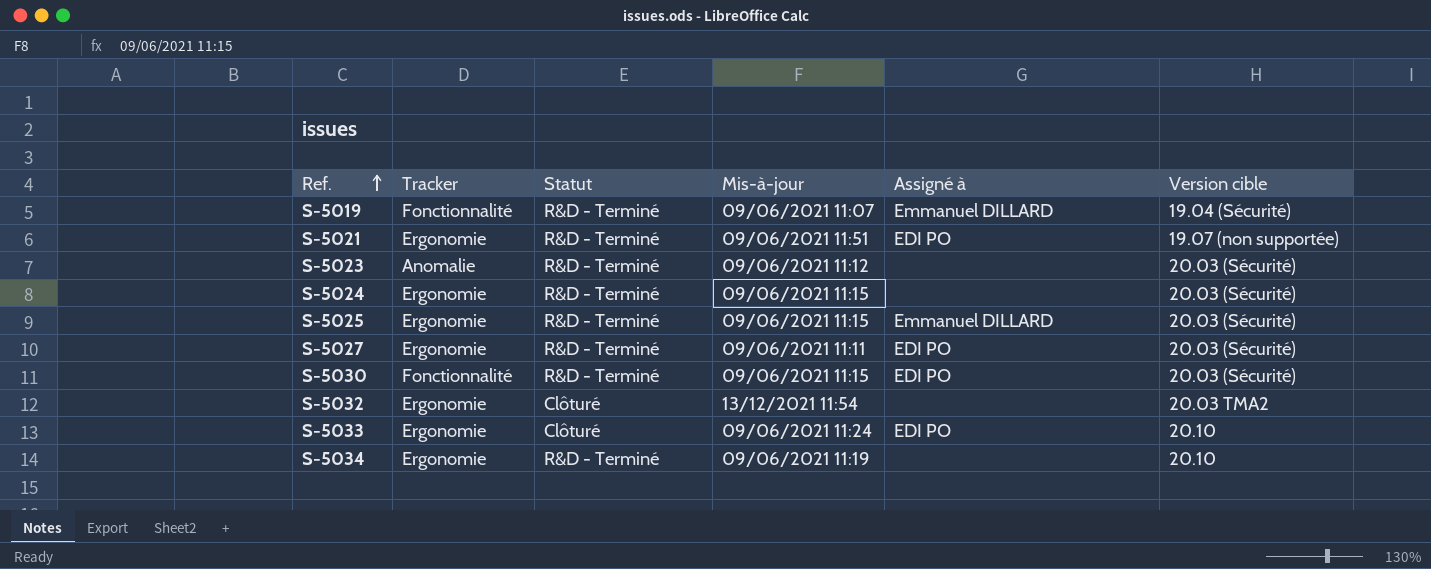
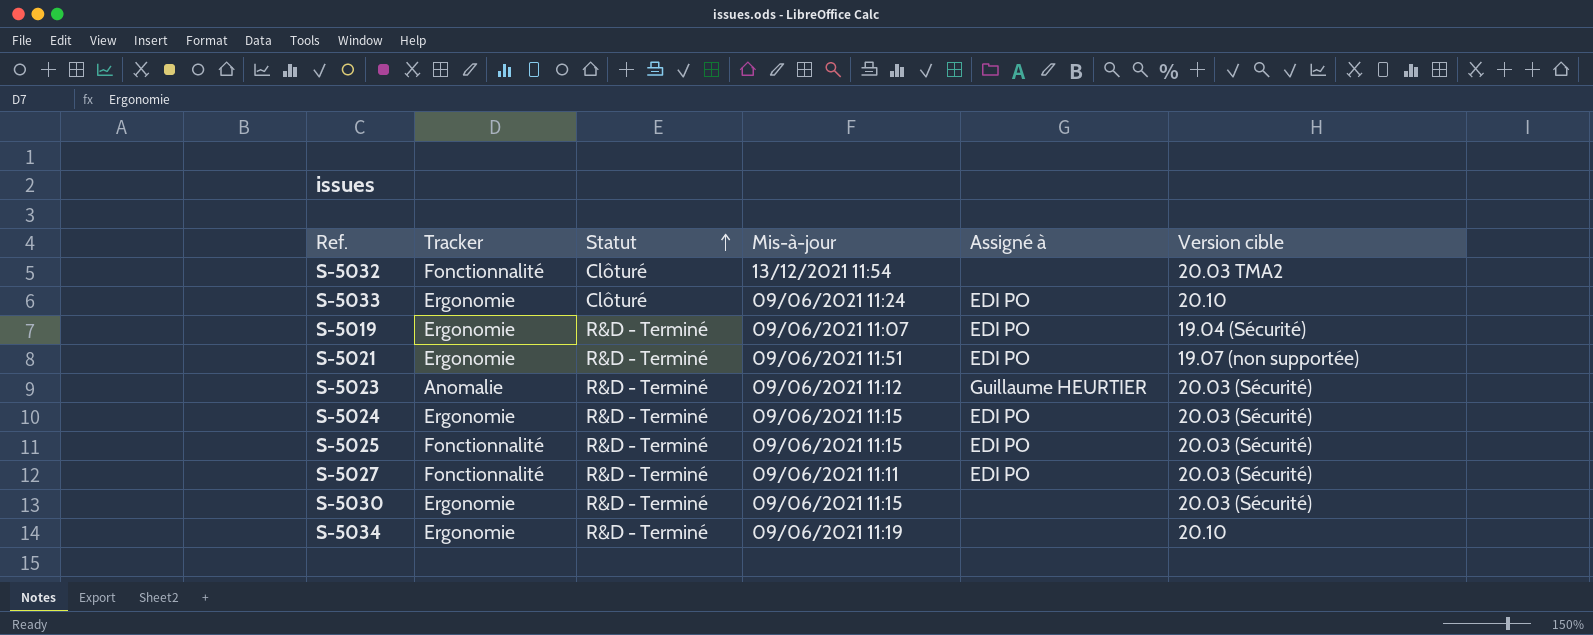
row order: Ref. ascending -> Statut ascending
S-5032 | Tracker: Ergonomie -> Fonctionnalité
S-5019 | Tracker: Fonctionnalité -> Ergonomie
S-5019 | Assigné à: Emmanuel DILLARD -> EDI PO
S-5023 | Assigné à: none -> Guillaume HEURTIER
S-5024 | Assigné à: none -> EDI PO
S-5025 | Tracker: Ergonomie -> Fonctionnalité
S-5025 | Assigné à: Emmanuel DILLARD -> EDI PO
S-5027 | Tracker: Ergonomie -> Fonctionnalité
S-5030 | Tracker: Fonctionnalité -> Ergonomie
S-5030 | Assigné à: EDI PO -> none

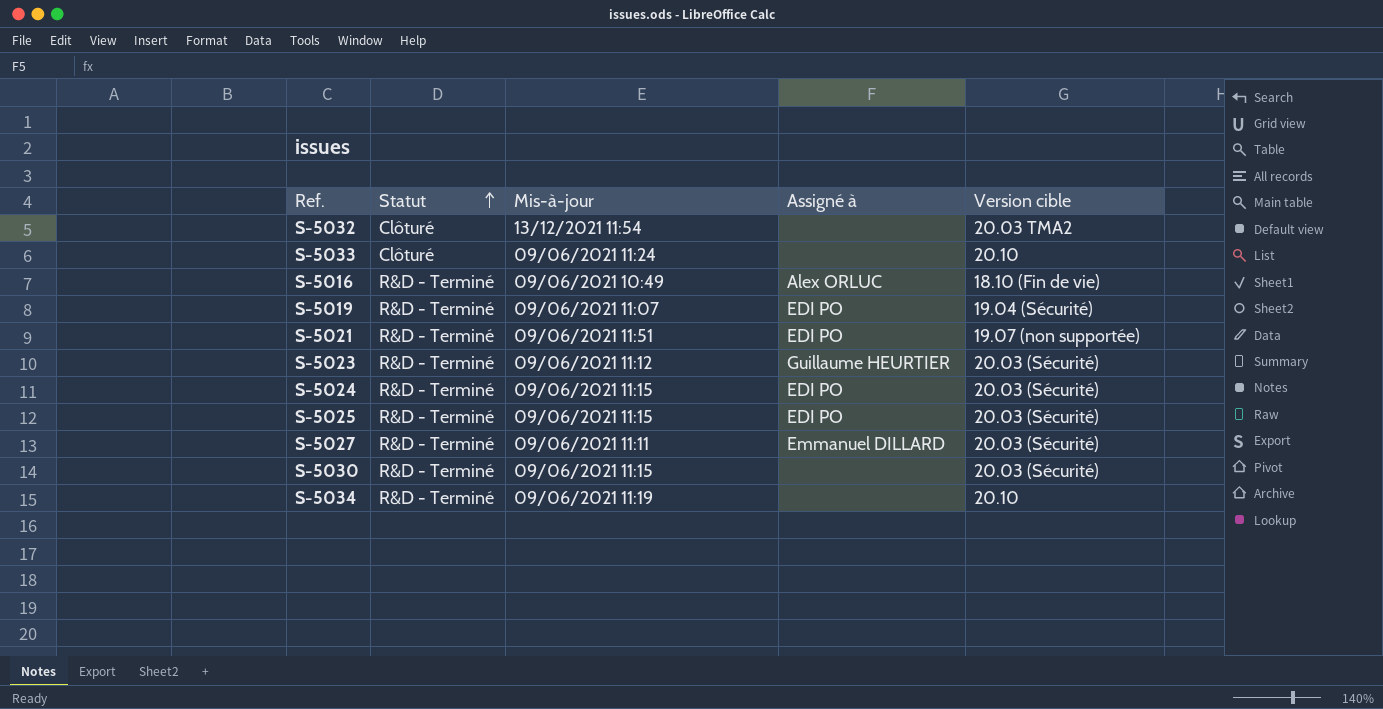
column Tracker | position: 2 -> none
S-5033 | Assigné à: EDI PO -> none
row S-5016: none -> R&D - Terminé | 09/06/2021 10:49 | Alex ORLUC | 18.10 (Fin de vie)
S-5027 | Assigné à: EDI PO -> Emmanuel DILLARD

